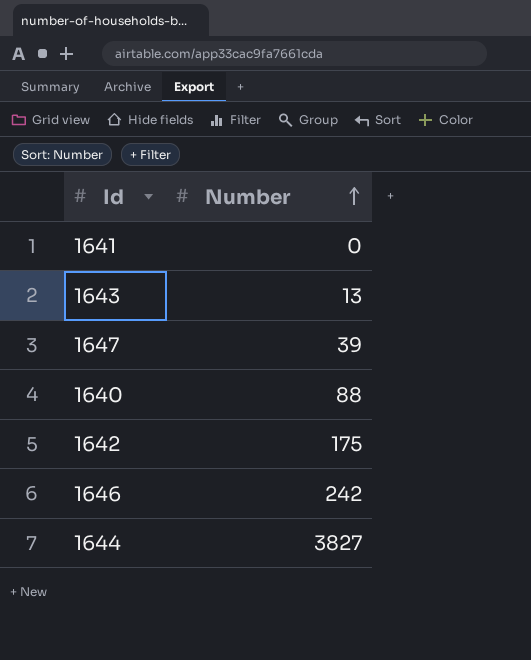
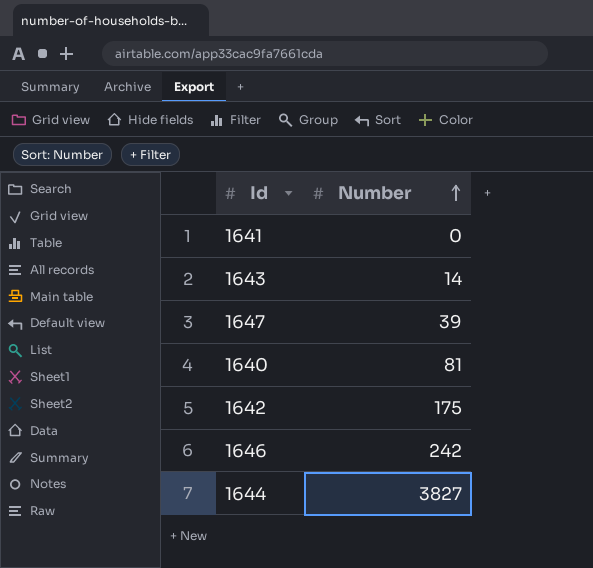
1643 | Number: 13 -> 14
1640 | Number: 88 -> 81

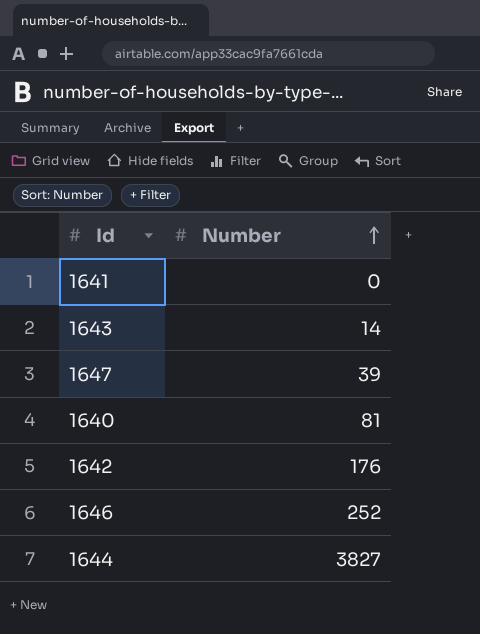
1642 | Number: 175 -> 176
1646 | Number: 242 -> 252

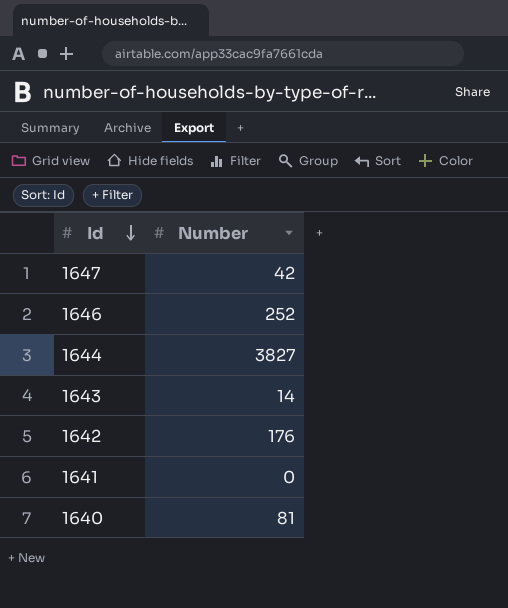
row order: Number ascending -> Id descending
1647 | Number: 39 -> 42

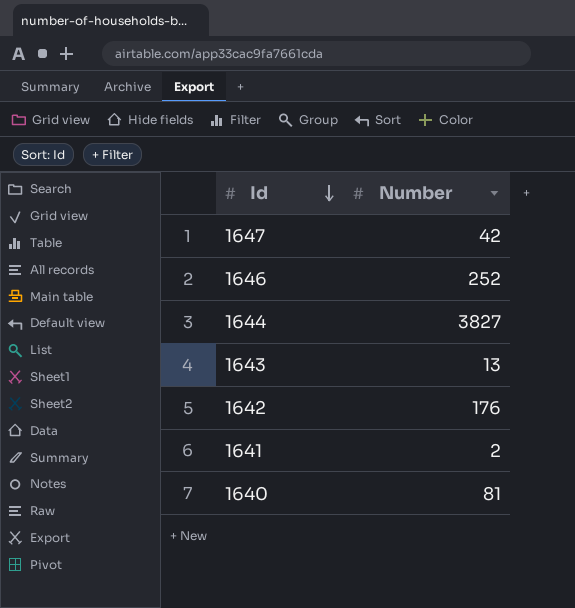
1643 | Number: 14 -> 13
1641 | Number: 0 -> 2

